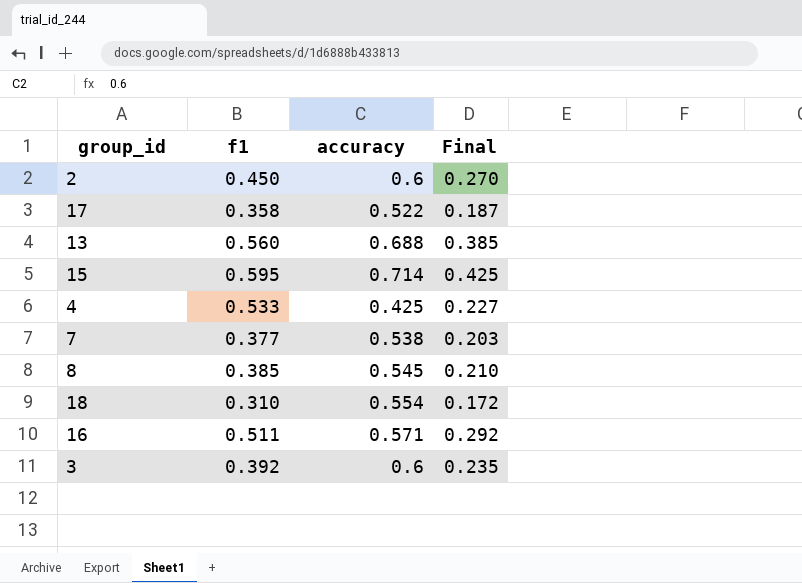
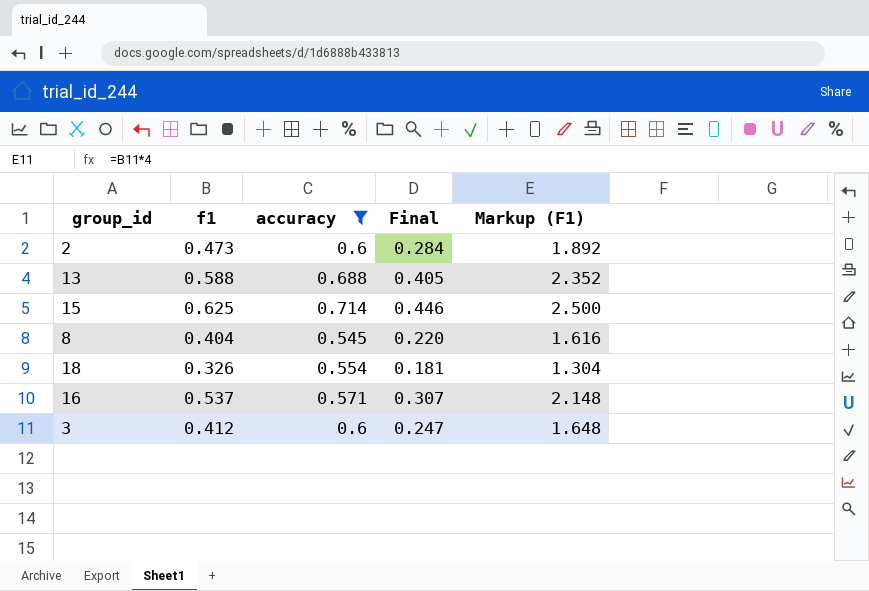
filter: none -> accuracy >= 0.545
column Markup (F1) | formula: none -> [f1] * 4
2 | f1: 0.450 -> 0.473
2 | Final: 0.270 -> 0.284
13 | f1: 0.560 -> 0.588
13 | Final: 0.385 -> 0.405
15 | f1: 0.595 -> 0.625
15 | Final: 0.425 -> 0.446
8 | f1: 0.385 -> 0.404
8 | Final: 0.210 -> 0.220
18 | f1: 0.310 -> 0.326
18 | Final: 0.172 -> 0.181
16 | f1: 0.511 -> 0.537
16 | Final: 0.292 -> 0.307
3 | f1: 0.392 -> 0.412
3 | Final: 0.235 -> 0.247

